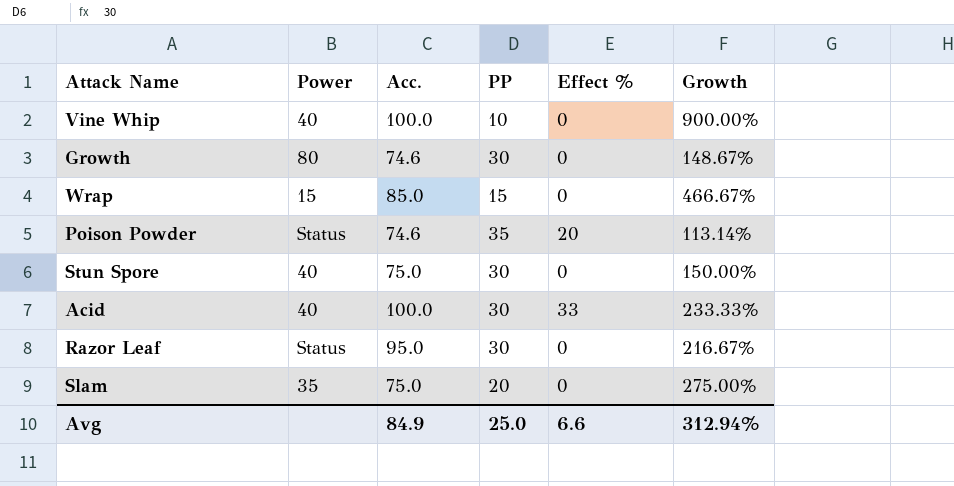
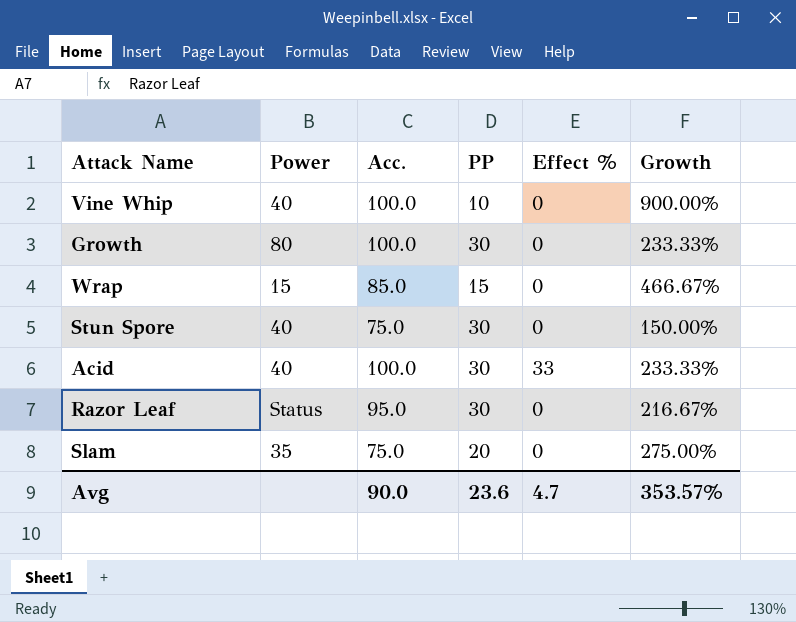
row Poison Powder: Status | 74.6 | 35 | 20 | 113.14% -> none
Growth | Acc.: 74.6 -> 100.0
Growth | Growth: 148.67% -> 233.33%
Avg | Acc.: 84.9 -> 90.0
Avg | PP: 25.0 -> 23.6
Avg | Effect %: 6.6 -> 4.7
Avg | Growth: 312.94% -> 353.57%

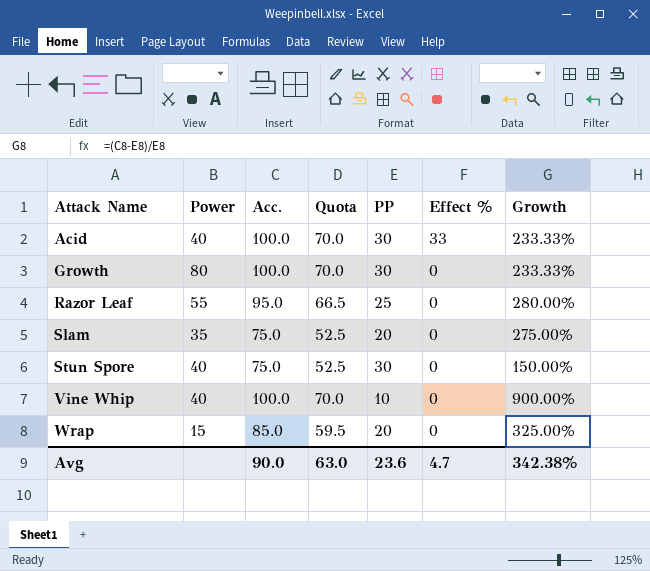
row order: none -> Attack Name ascending
column Quota | formula: none -> [Acc.] * 0.7
Razor Leaf | Power: Status -> 55
Razor Leaf | PP: 30 -> 25
Razor Leaf | Growth: 216.67% -> 280.00%
Wrap | PP: 15 -> 20
Wrap | Growth: 466.67% -> 325.00%
Avg | Growth: 353.57% -> 342.38%

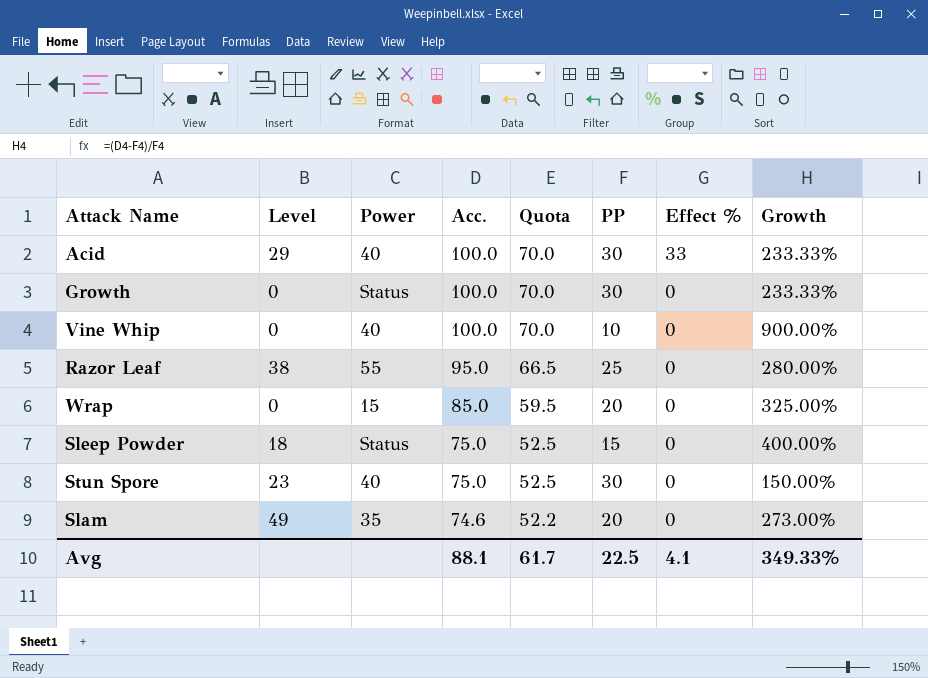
row order: Attack Name ascending -> Acc. descending
column Level | position: none -> 2
Growth | Power: 80 -> Status
row Sleep Powder: none -> 18 | Status | 75.0 | 52.5 | 15 | 0 | 400.00%
Slam | Acc.: 75.0 -> 74.6
Slam | Quota: 52.5 -> 52.2
Slam | Growth: 275.00% -> 273.00%
Avg | Acc.: 90.0 -> 88.1
Avg | Quota: 63.0 -> 61.7
Avg | PP: 23.6 -> 22.5
Avg | Effect %: 4.7 -> 4.1
Avg | Growth: 342.38% -> 349.33%

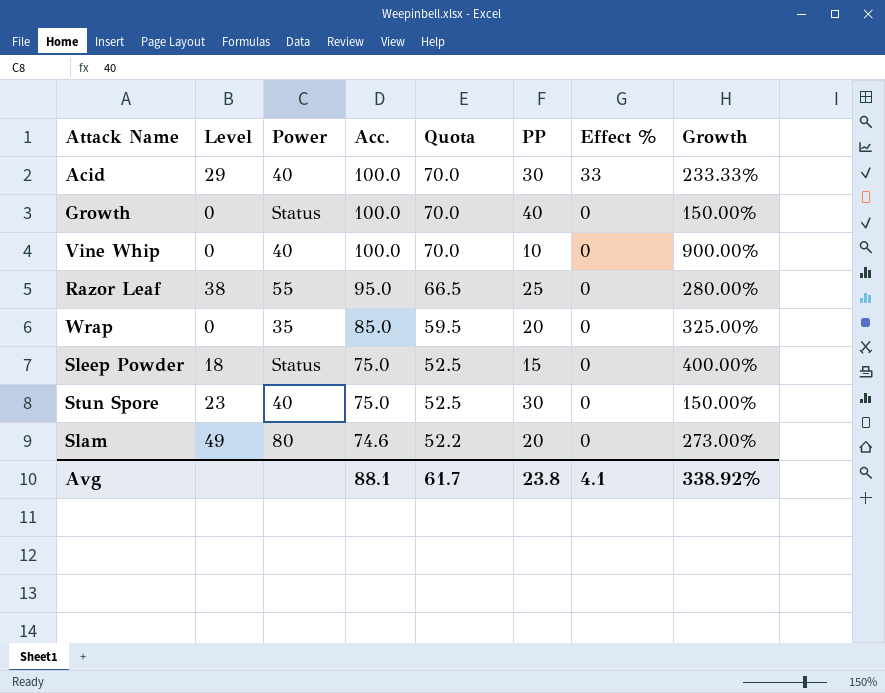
Growth | PP: 30 -> 40
Growth | Growth: 233.33% -> 150.00%
Wrap | Power: 15 -> 35
Slam | Power: 35 -> 80
Avg | PP: 22.5 -> 23.8
Avg | Growth: 349.33% -> 338.92%

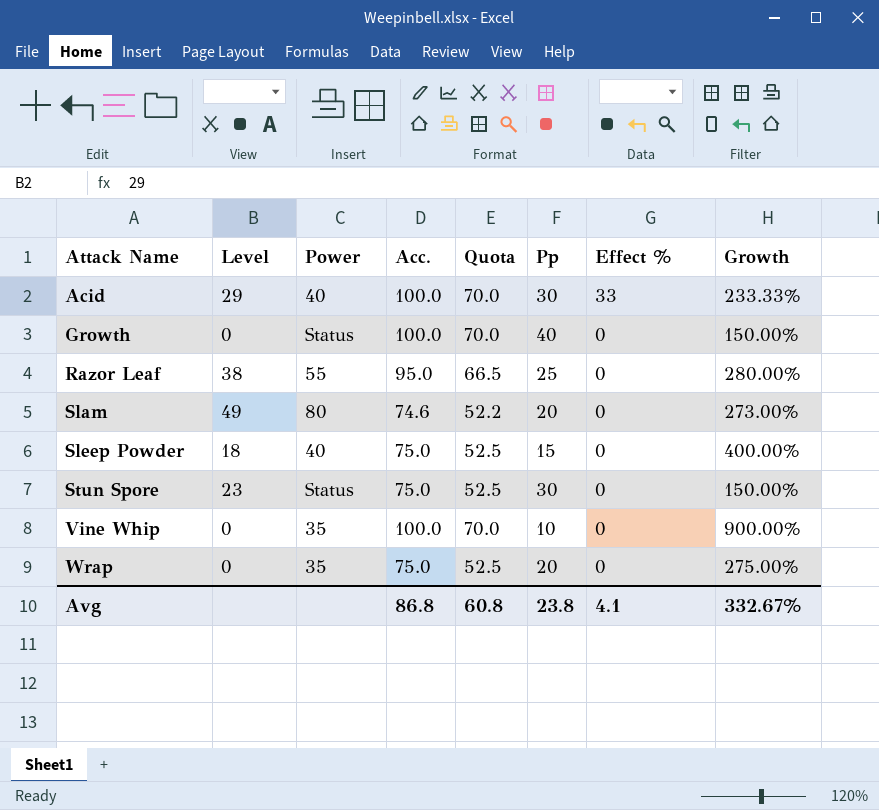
row order: Acc. descending -> Attack Name ascending
column name: PP -> Pp
Sleep Powder | Power: Status -> 40
Stun Spore | Power: 40 -> Status
Vine Whip | Power: 40 -> 35
Wrap | Acc.: 85.0 -> 75.0
Wrap | Quota: 59.5 -> 52.5
Wrap | Growth: 325.00% -> 275.00%
Avg | Acc.: 88.1 -> 86.8
Avg | Quota: 61.7 -> 60.8
Avg | Growth: 338.92% -> 332.67%

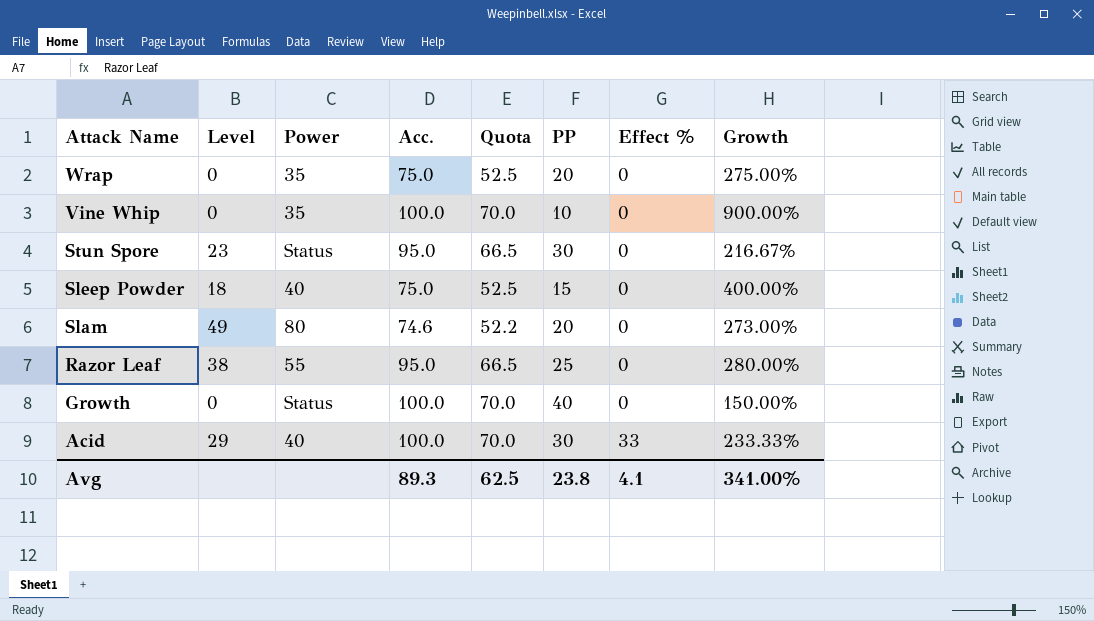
row order: Attack Name ascending -> Attack Name descending
column name: Pp -> PP
Stun Spore | Acc.: 75.0 -> 95.0
Stun Spore | Quota: 52.5 -> 66.5
Stun Spore | Growth: 150.00% -> 216.67%
Avg | Acc.: 86.8 -> 89.3
Avg | Quota: 60.8 -> 62.5
Avg | Growth: 332.67% -> 341.00%

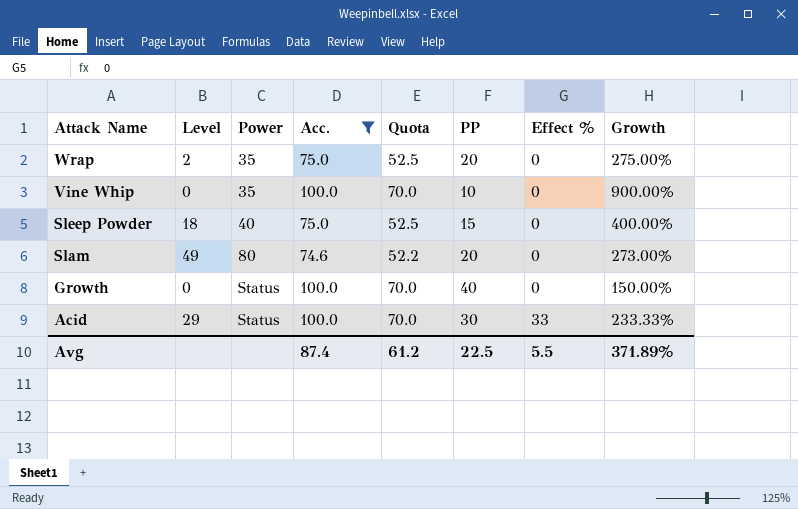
filter: none -> Acc. != 95.0
Wrap | Level: 0 -> 2
Acid | Power: 40 -> Status
Avg | Acc.: 89.3 -> 87.4
Avg | Quota: 62.5 -> 61.2
Avg | PP: 23.8 -> 22.5
Avg | Effect %: 4.1 -> 5.5
Avg | Growth: 341.00% -> 371.89%

